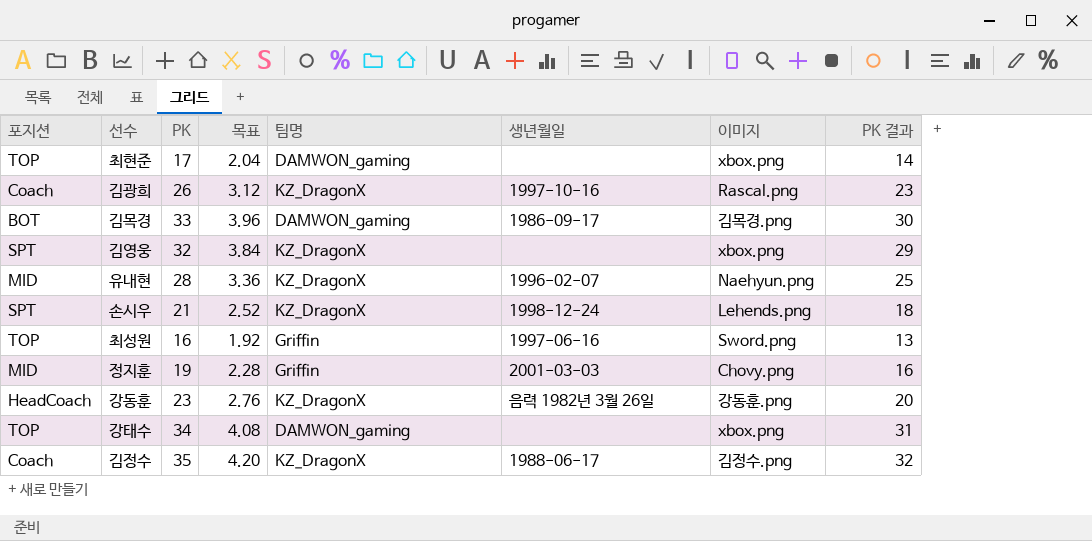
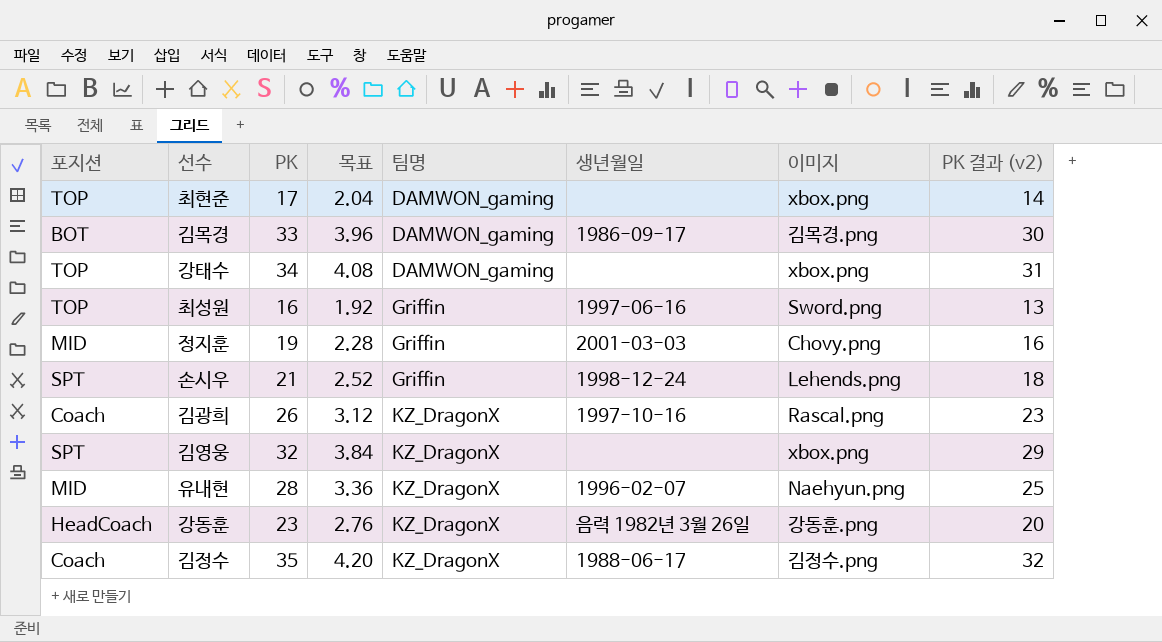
row order: none -> 팀명 ascending
column name: PK 결과 -> PK 결과 (v2)
손시우 | 팀명: KZ_DragonX -> Griffin

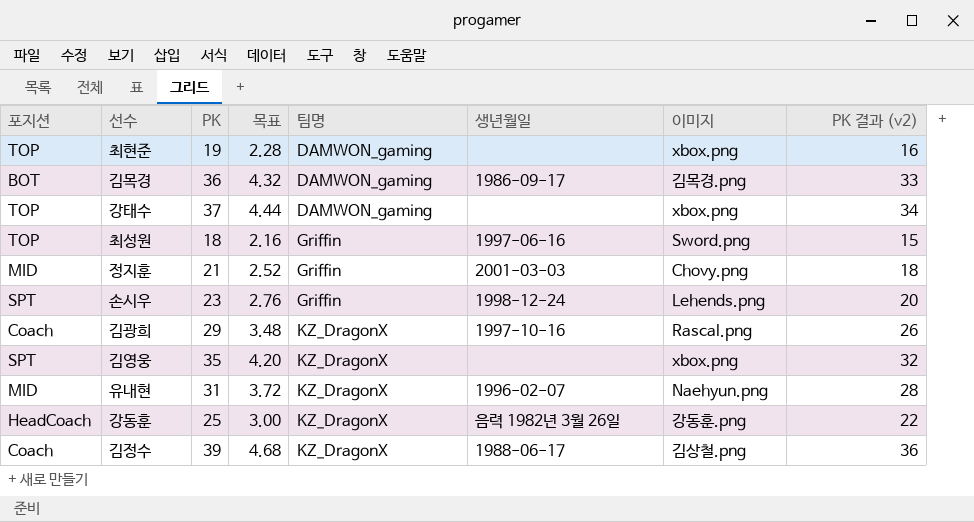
최현준 | PK: 17 -> 19
최현준 | 목표: 2.04 -> 2.28
최현준 | PK 결과 (v2): 14 -> 16
김목경 | PK: 33 -> 36
김목경 | 목표: 3.96 -> 4.32
김목경 | PK 결과 (v2): 30 -> 33
강태수 | PK: 34 -> 37
강태수 | 목표: 4.08 -> 4.44
강태수 | PK 결과 (v2): 31 -> 34
최성원 | PK: 16 -> 18
최성원 | 목표: 1.92 -> 2.16
최성원 | PK 결과 (v2): 13 -> 15
정지훈 | PK: 19 -> 21
정지훈 | 목표: 2.28 -> 2.52
정지훈 | PK 결과 (v2): 16 -> 18
손시우 | PK: 21 -> 23
손시우 | 목표: 2.52 -> 2.76
손시우 | PK 결과 (v2): 18 -> 20
김광희 | PK: 26 -> 29
김광희 | 목표: 3.12 -> 3.48
김광희 | PK 결과 (v2): 23 -> 26
김영웅 | PK: 32 -> 35
김영웅 | 목표: 3.84 -> 4.20
김영웅 | PK 결과 (v2): 29 -> 32
유내현 | PK: 28 -> 31
유내현 | 목표: 3.36 -> 3.72
유내현 | PK 결과 (v2): 25 -> 28
강동훈 | PK: 23 -> 25
강동훈 | 목표: 2.76 -> 3.00
강동훈 | PK 결과 (v2): 20 -> 22
김정수 | PK: 35 -> 39
김정수 | 목표: 4.20 -> 4.68
김정수 | 이미지: 김정수.png -> 김상철.png
김정수 | PK 결과 (v2): 32 -> 36

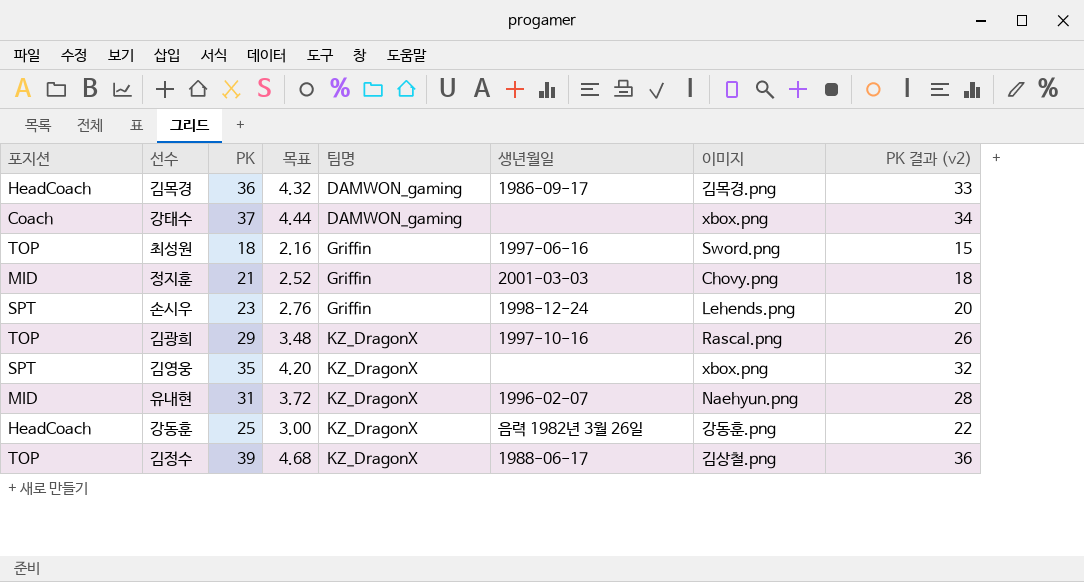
row 최현준: TOP | 19 | 2.28 | DAMWON_gaming | none | xbox.png | 16 -> none
김목경 | 포지션: BOT -> HeadCoach
강태수 | 포지션: TOP -> Coach
김광희 | 포지션: Coach -> TOP
김정수 | 포지션: Coach -> TOP

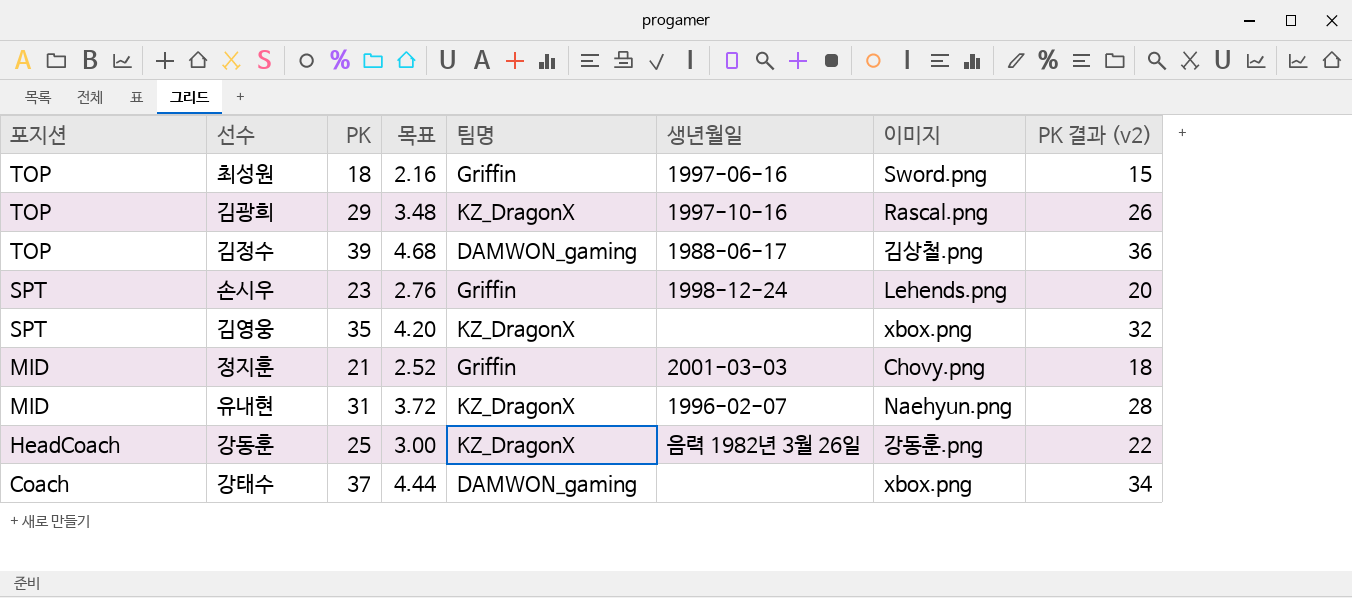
row order: 팀명 ascending -> 포지션 descending
row 김목경: HeadCoach | 36 | 4.32 | DAMWON_gaming | 1986-09-17 | 김목경.png | 33 -> none
김정수 | 팀명: KZ_DragonX -> DAMWON_gaming

